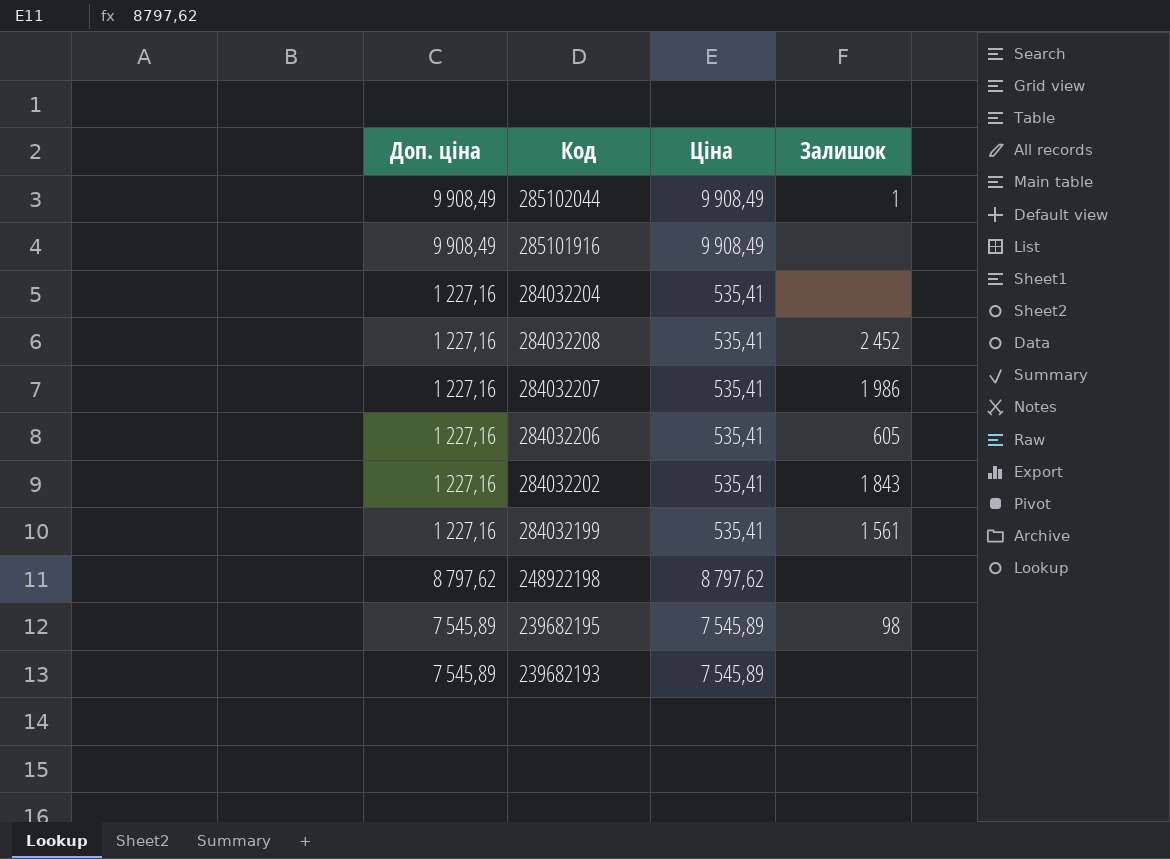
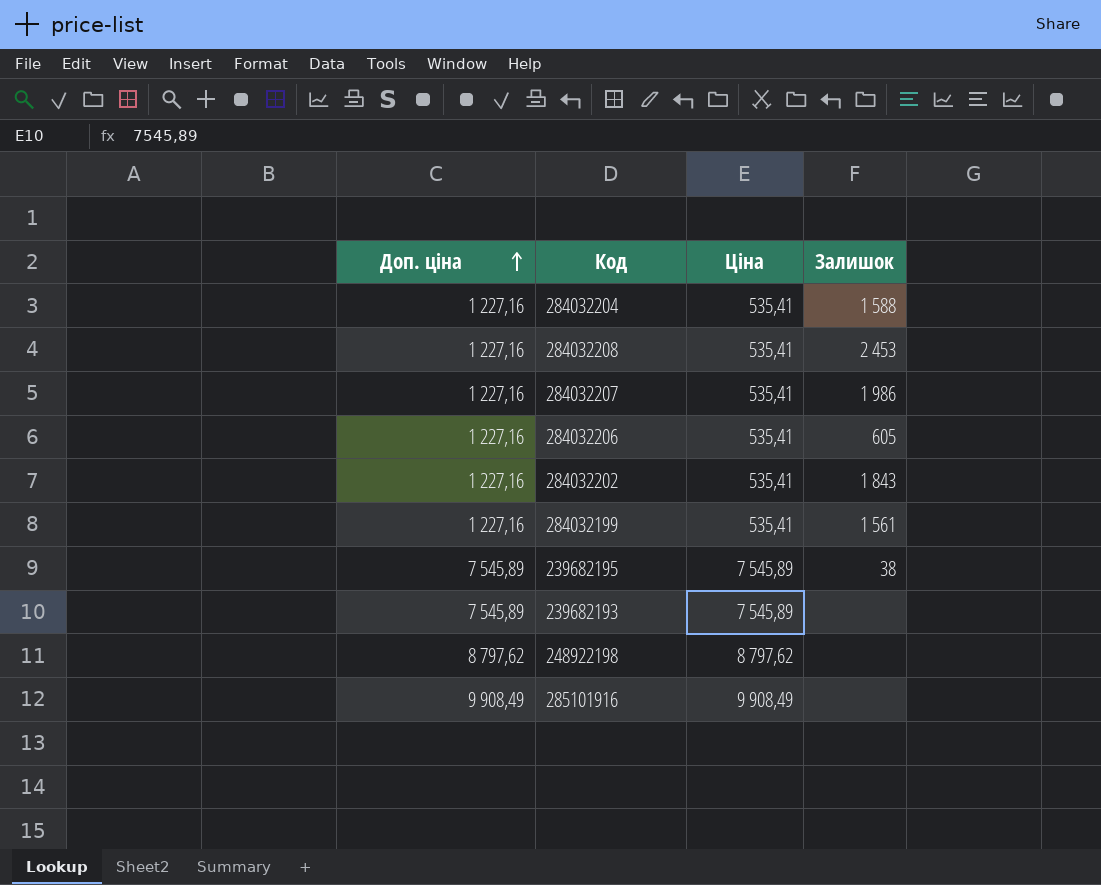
row order: none -> Доп. ціна ascending
row 285102044: 9 908,49 | 9 908,49 | 1 -> none
284032204 | Залишок: none -> 1 588
284032208 | Залишок: 2 452 -> 2 453
239682195 | Залишок: 98 -> 38

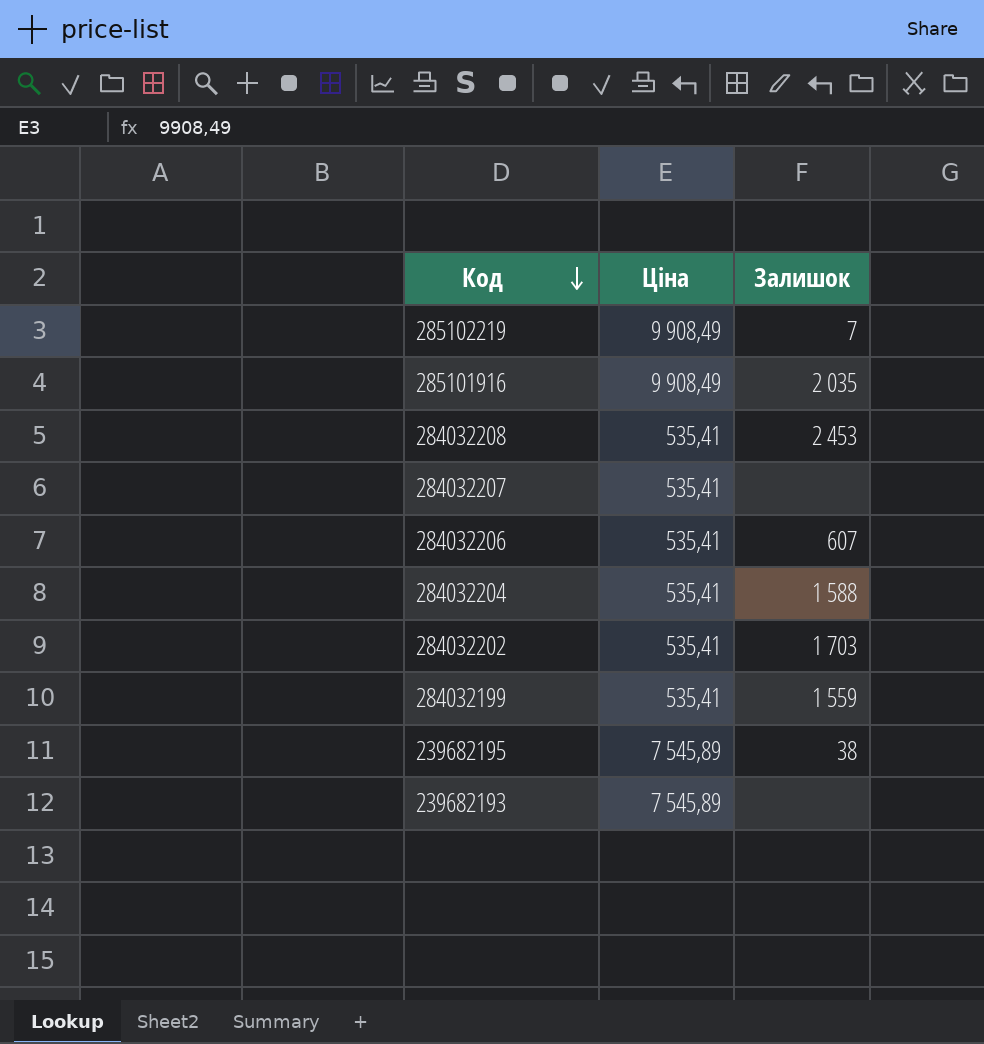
row order: Доп. ціна ascending -> Код descending
column Доп. ціна | position: 1 -> none
row 248922198: 8 797,62 | 8 797,62 | none -> none
row 285102219: none -> 9 908,49 | 7
285101916 | Залишок: none -> 2 035
284032207 | Залишок: 1 986 -> none
284032206 | Залишок: 605 -> 607
284032202 | Залишок: 1 843 -> 1 703
284032199 | Залишок: 1 561 -> 1 559

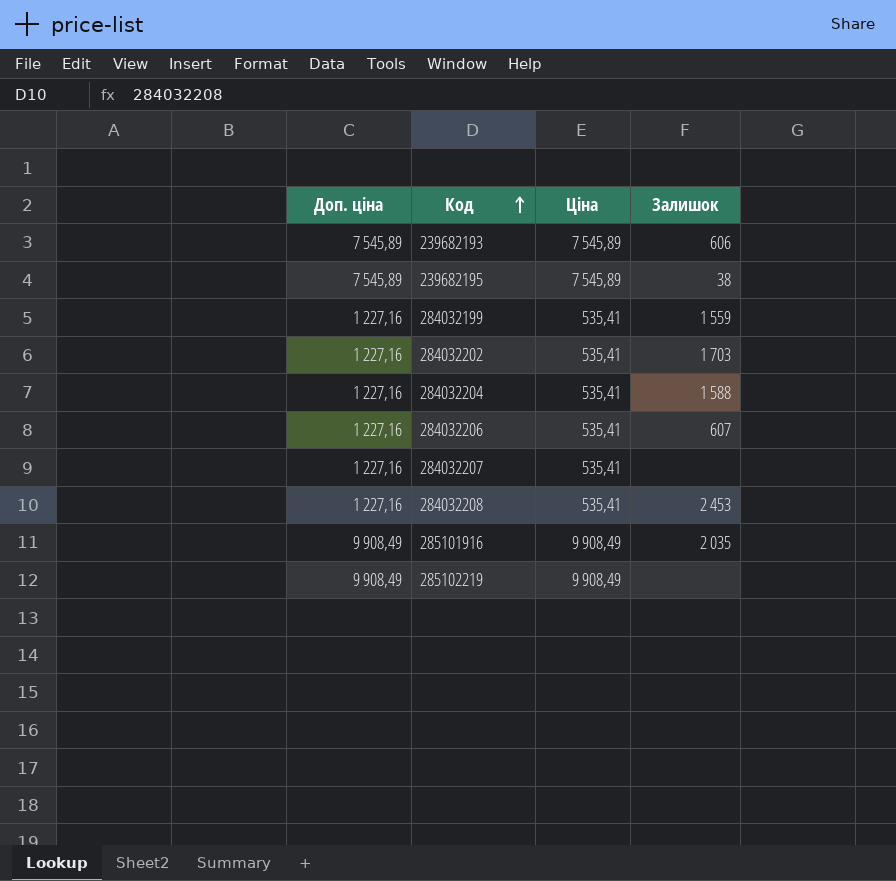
row order: Код descending -> Код ascending
column Доп. ціна | position: none -> 1
239682193 | Залишок: none -> 606
285102219 | Залишок: 7 -> none

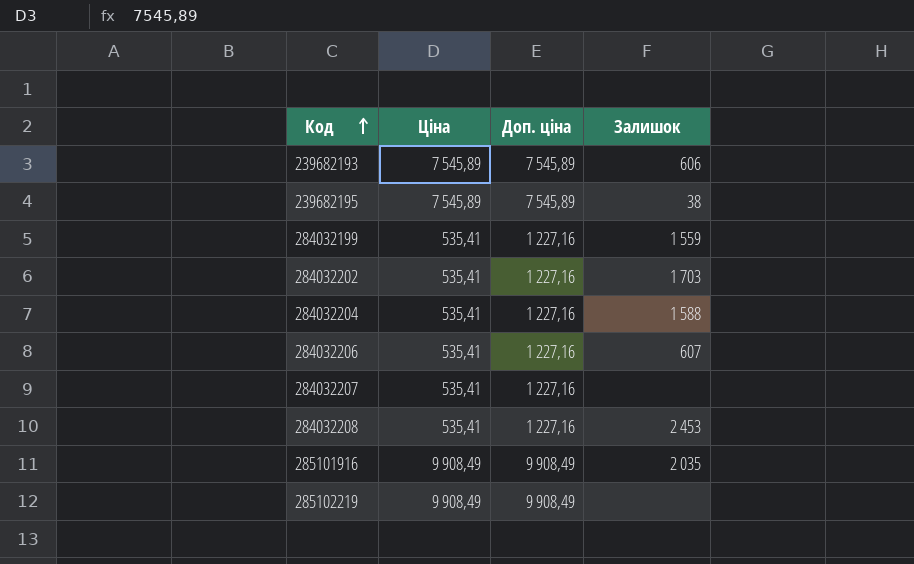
column Доп. ціна | position: 1 -> 3

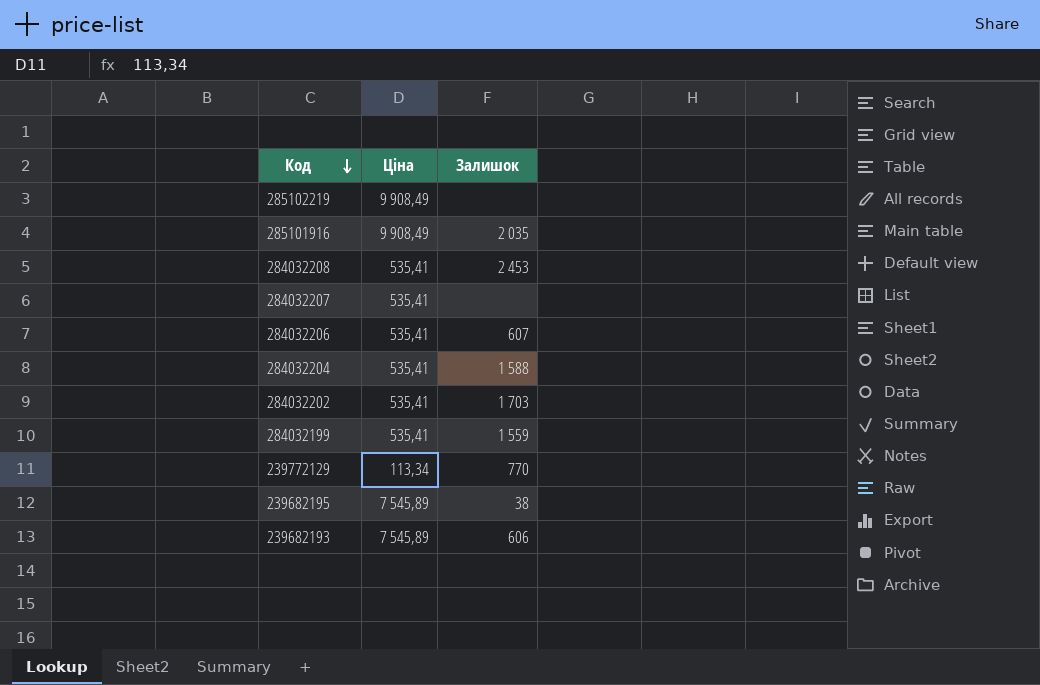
row order: Код ascending -> Код descending
column Доп. ціна | position: 3 -> none
row 239772129: none -> 113,34 | 770

